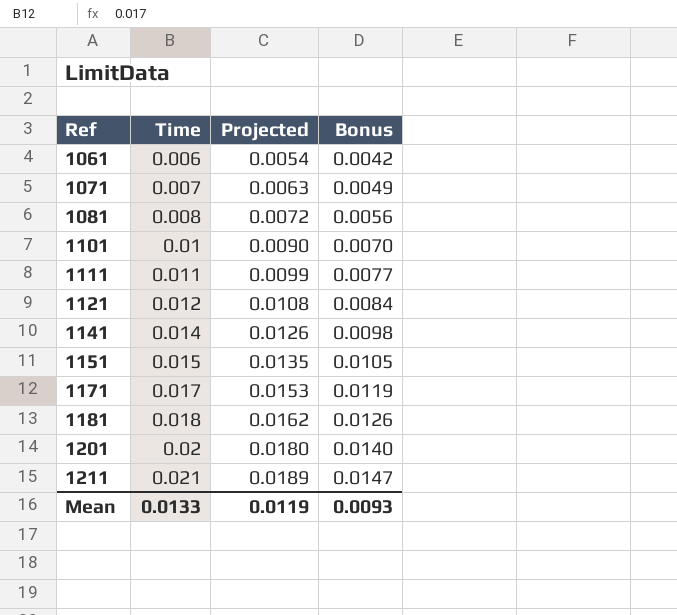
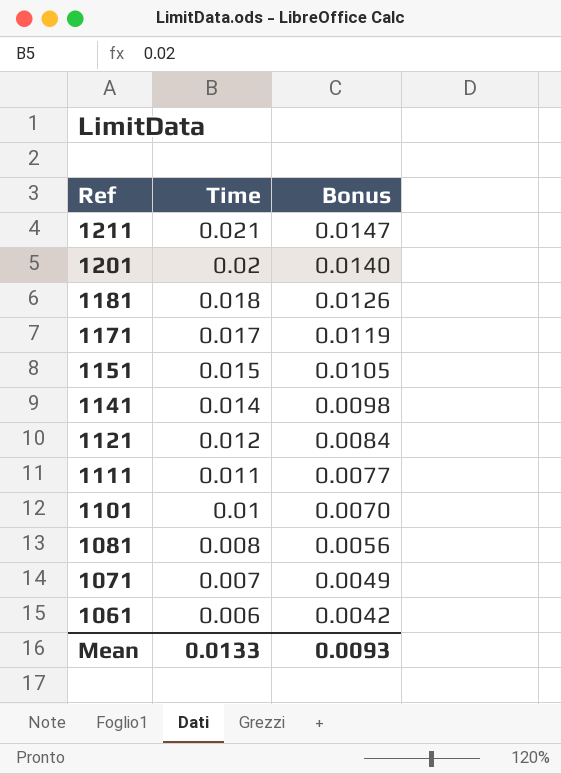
row order: Ref ascending -> Ref descending
column Projected | formula: [Time] * 0.9 -> none

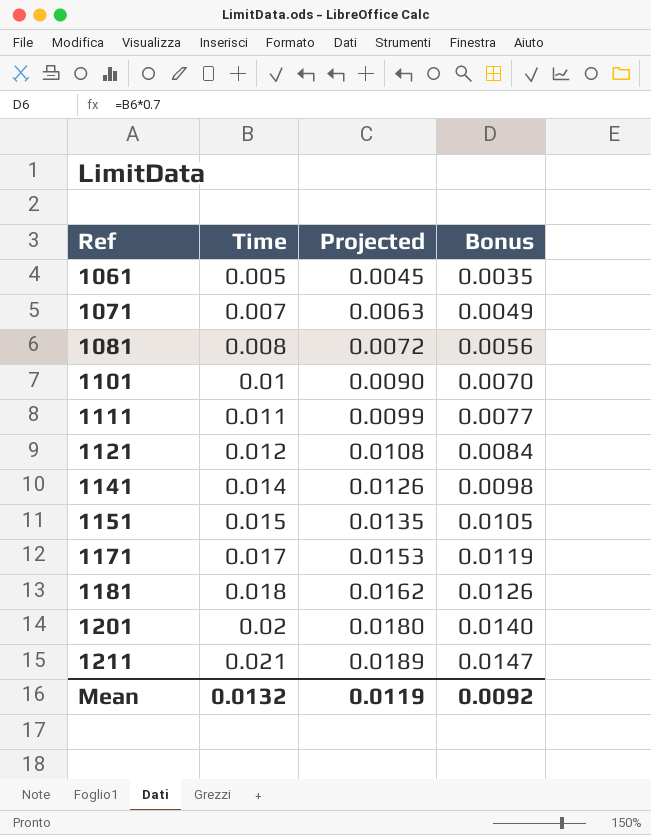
row order: Ref descending -> Ref ascending
column Projected | formula: none -> [Time] * 0.9
1061 | Time: 0.006 -> 0.005
1061 | Bonus: 0.0042 -> 0.0035
Mean | Time: 0.0133 -> 0.0132
Mean | Bonus: 0.0093 -> 0.0092

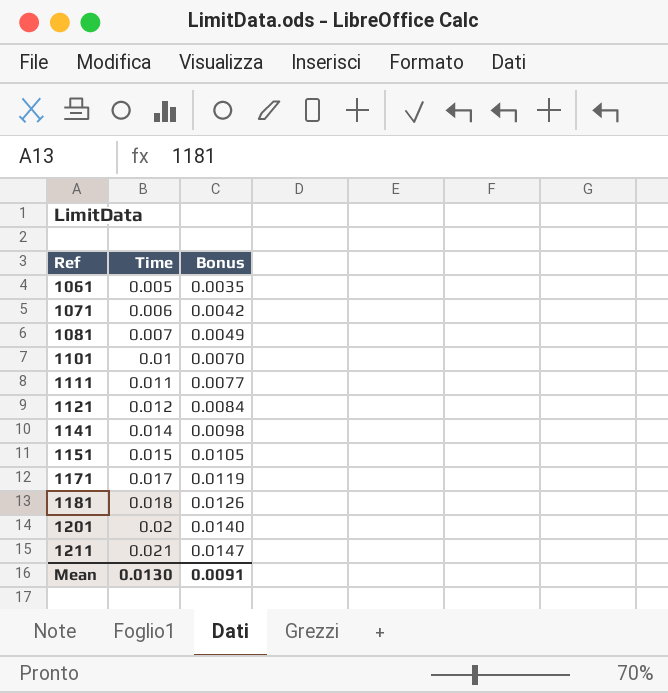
column Projected | formula: [Time] * 0.9 -> none
1071 | Time: 0.007 -> 0.006
1071 | Bonus: 0.0049 -> 0.0042
1081 | Time: 0.008 -> 0.007
1081 | Bonus: 0.0056 -> 0.0049
Mean | Time: 0.0132 -> 0.0130
Mean | Bonus: 0.0092 -> 0.0091

